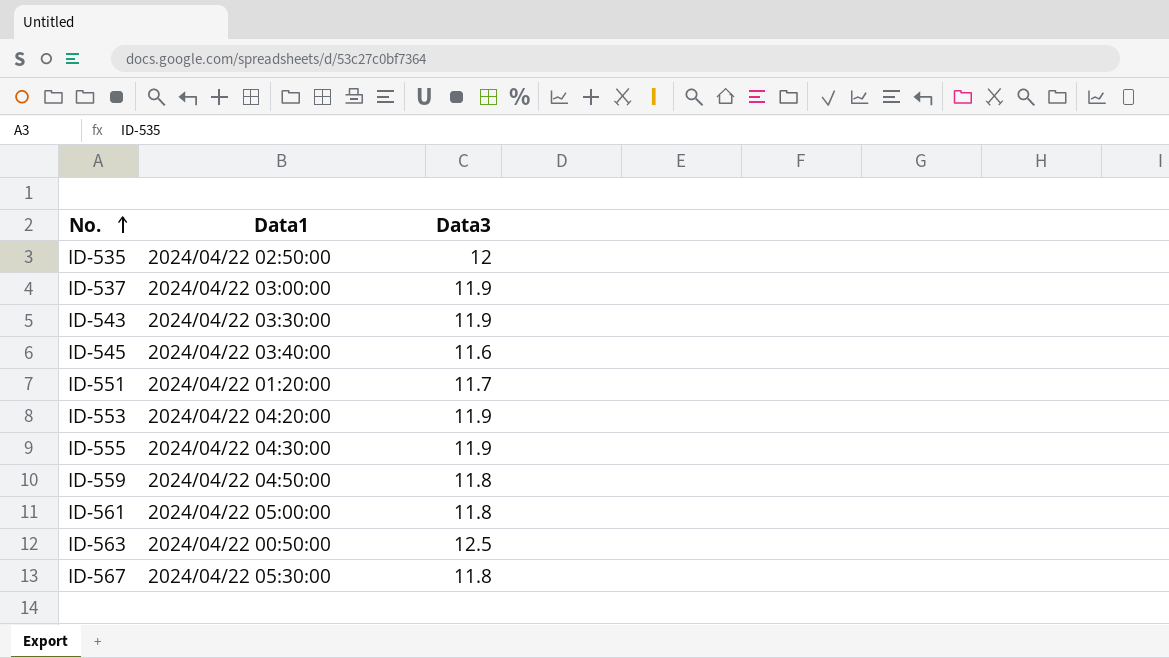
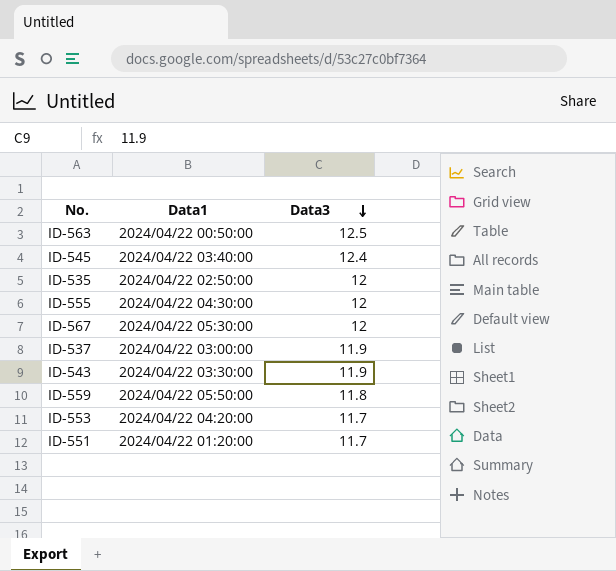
row order: No. ascending -> Data3 descending
row ID-561: 2024/04/22 05:00:00 | 11.8 -> none
ID-545 | Data3: 11.6 -> 12.4
ID-555 | Data3: 11.9 -> 12
ID-567 | Data3: 11.8 -> 12
ID-559 | Data1: 2024/04/22 04:50:00 -> 2024/04/22 05:50:00
ID-553 | Data3: 11.9 -> 11.7

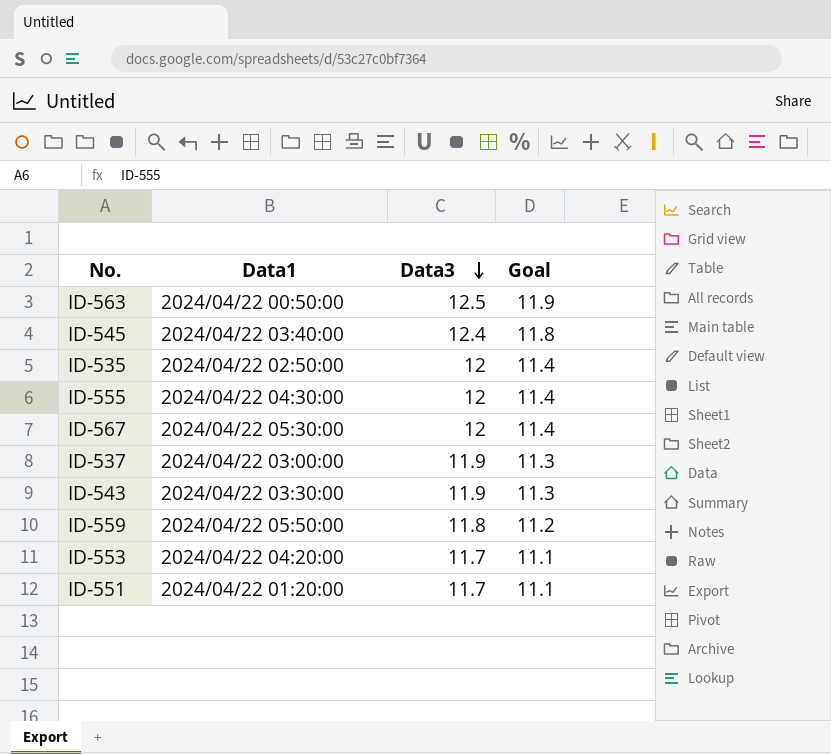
column Goal | formula: none -> [Data3] * 0.95

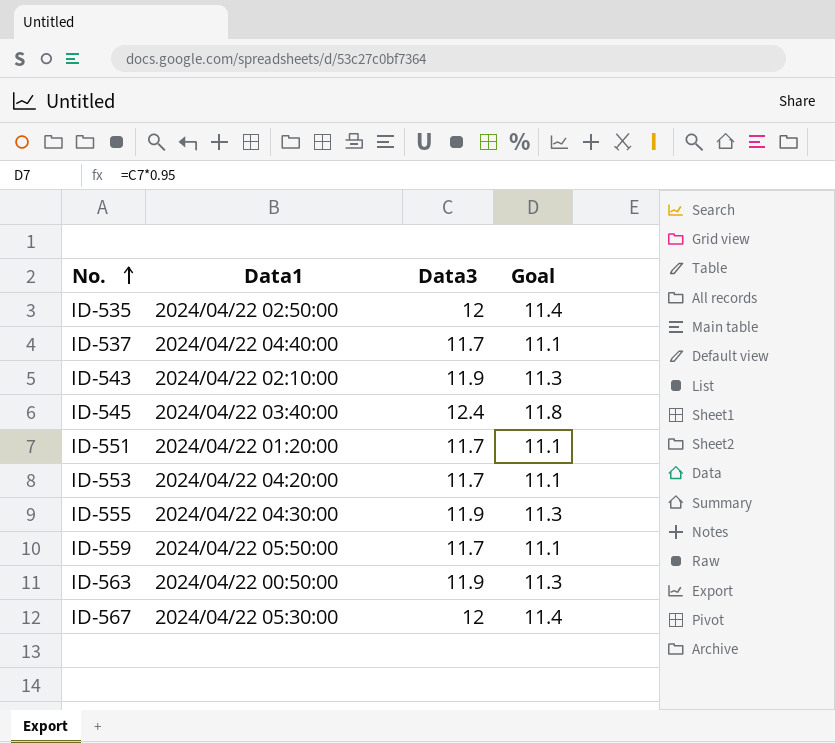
row order: Data3 descending -> No. ascending
ID-537 | Data1: 2024/04/22 03:00:00 -> 2024/04/22 04:40:00
ID-537 | Data3: 11.9 -> 11.7
ID-537 | Goal: 11.3 -> 11.1
ID-543 | Data1: 2024/04/22 03:30:00 -> 2024/04/22 02:10:00
ID-555 | Data3: 12 -> 11.9
ID-555 | Goal: 11.4 -> 11.3
ID-559 | Data3: 11.8 -> 11.7
ID-559 | Goal: 11.2 -> 11.1
ID-563 | Data3: 12.5 -> 11.9
ID-563 | Goal: 11.9 -> 11.3

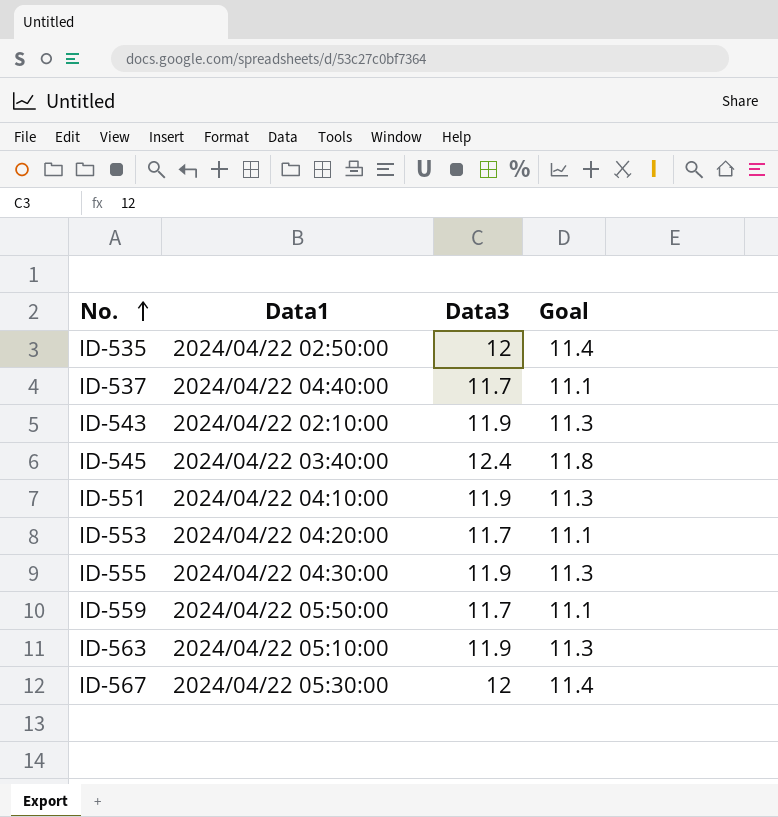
ID-551 | Data1: 2024/04/22 01:20:00 -> 2024/04/22 04:10:00
ID-551 | Data3: 11.7 -> 11.9
ID-551 | Goal: 11.1 -> 11.3
ID-563 | Data1: 2024/04/22 00:50:00 -> 2024/04/22 05:10:00

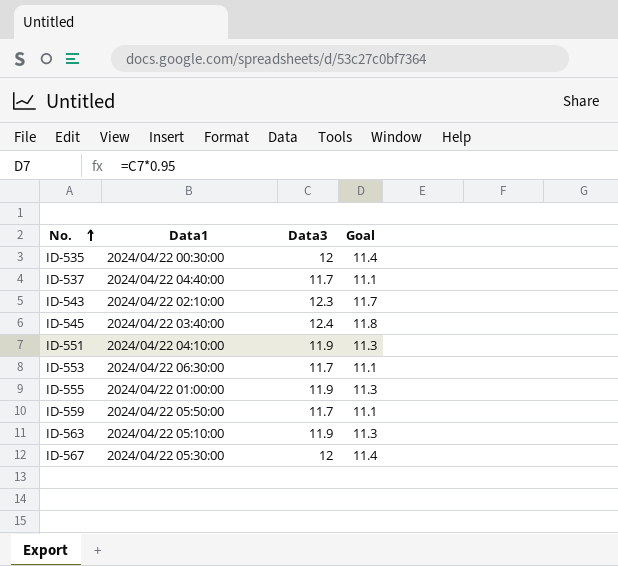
ID-535 | Data1: 2024/04/22 02:50:00 -> 2024/04/22 00:30:00
ID-543 | Data3: 11.9 -> 12.3
ID-543 | Goal: 11.3 -> 11.7
ID-553 | Data1: 2024/04/22 04:20:00 -> 2024/04/22 06:30:00
ID-555 | Data1: 2024/04/22 04:30:00 -> 2024/04/22 01:00:00

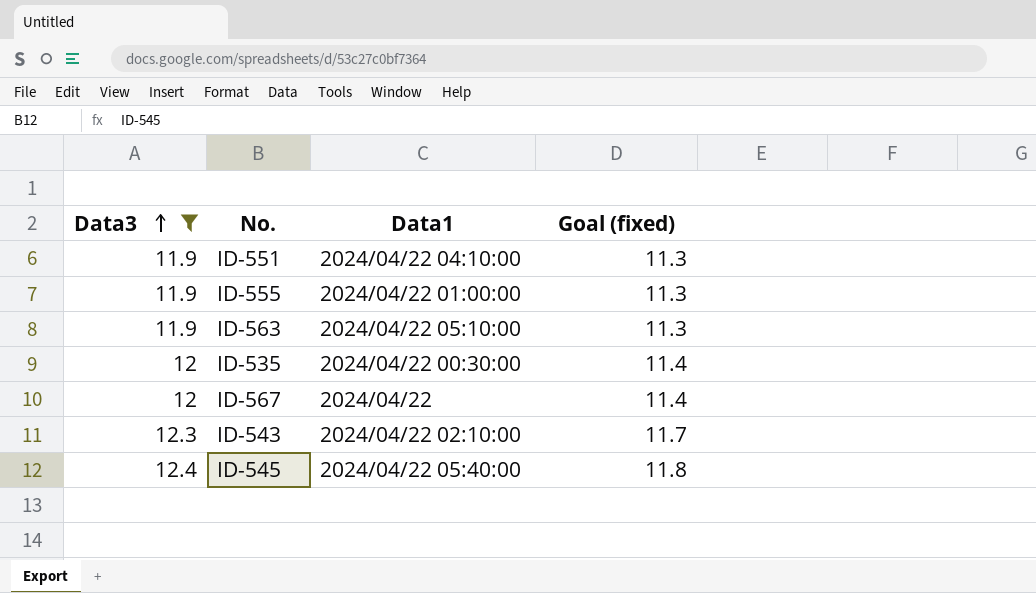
filter: none -> Data3 != 11.7
row order: No. ascending -> Data3 ascending
column Data3 | position: 3 -> 1
column name: Goal -> Goal (fixed)
ID-567 | Data1: 2024/04/22 05:30:00 -> 2024/04/22
ID-545 | Data1: 2024/04/22 03:40:00 -> 2024/04/22 05:40:00

